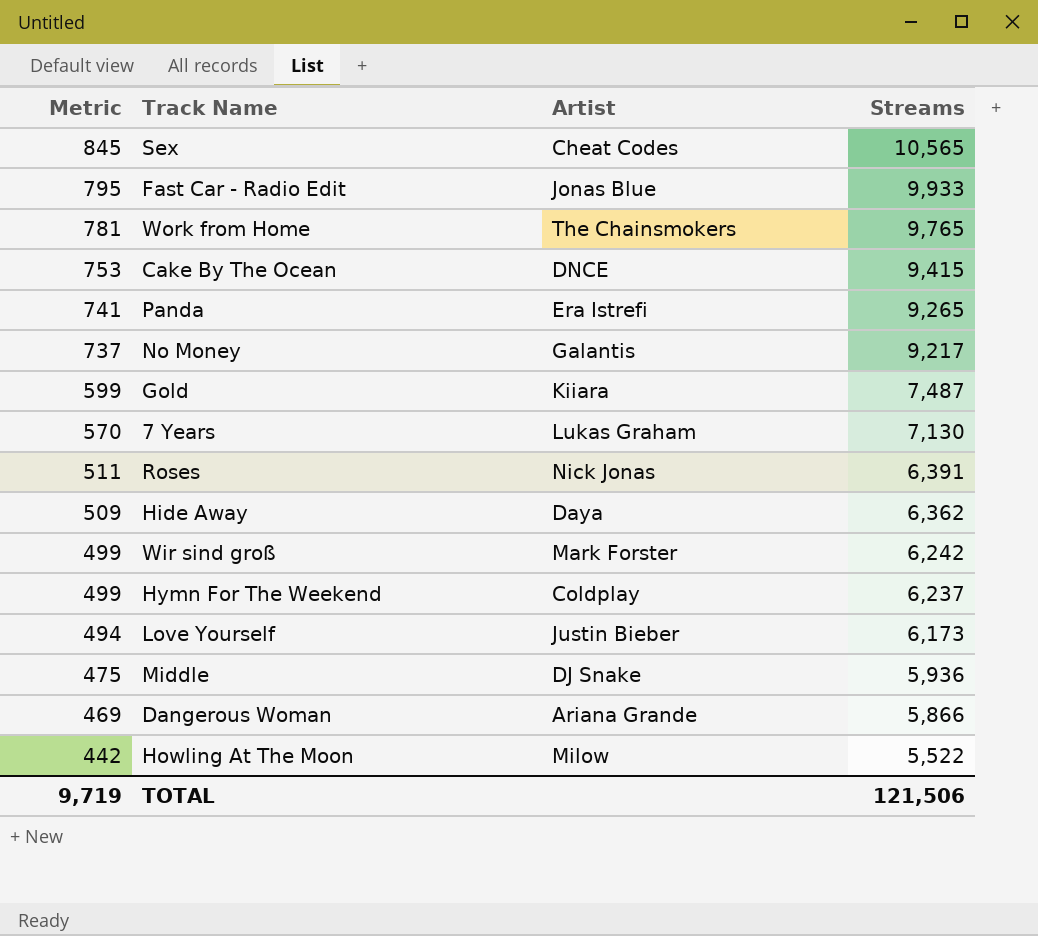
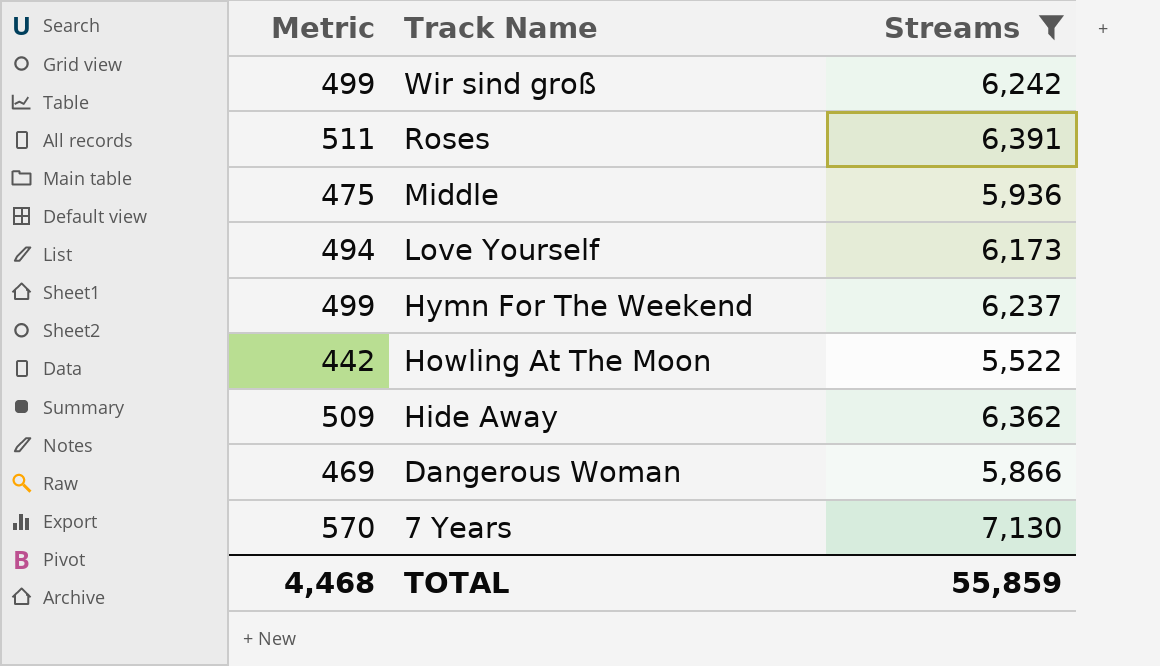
filter: none -> Streams <= 7,130
row order: Metric descending -> Track Name descending
column Artist | position: 3 -> none
TOTAL | Metric: 9,719 -> 4,468
TOTAL | Streams: 121,506 -> 55,859

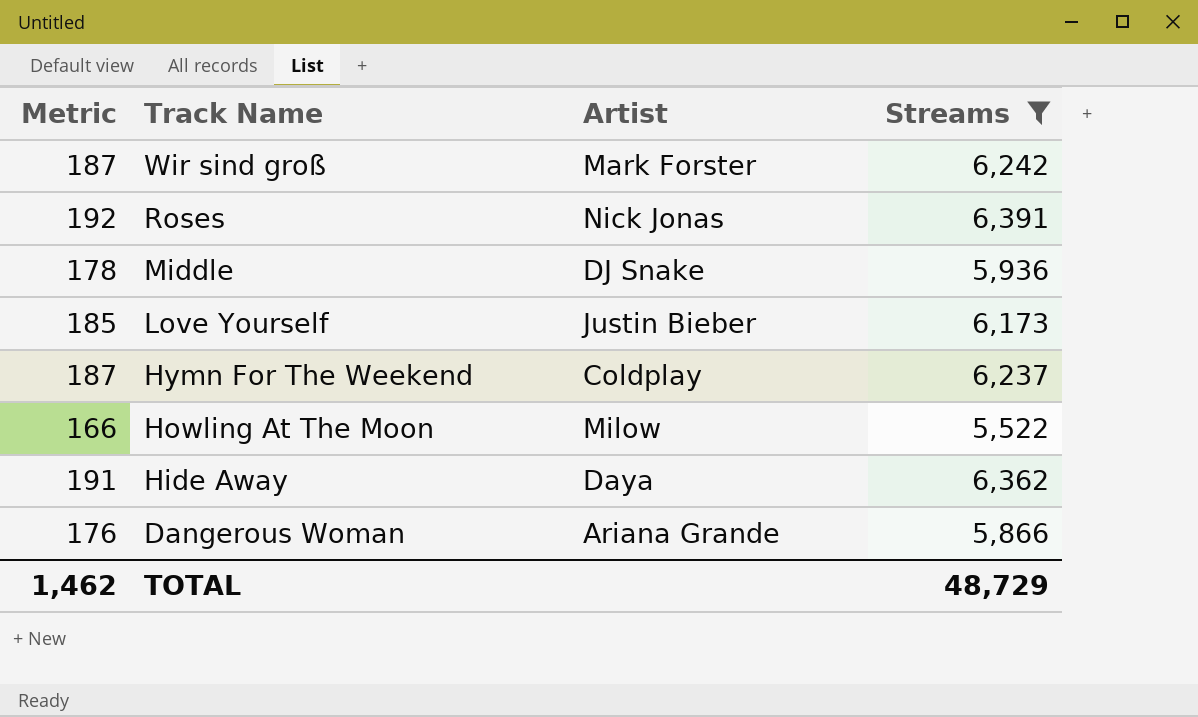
column Metric | formula: [Streams] * 0.08 -> [Streams] * 0.03
column Artist | position: none -> 3
row 7 Years: 570 | 7,130 -> none
TOTAL | Metric: 4,468 -> 1,462
TOTAL | Streams: 55,859 -> 48,729

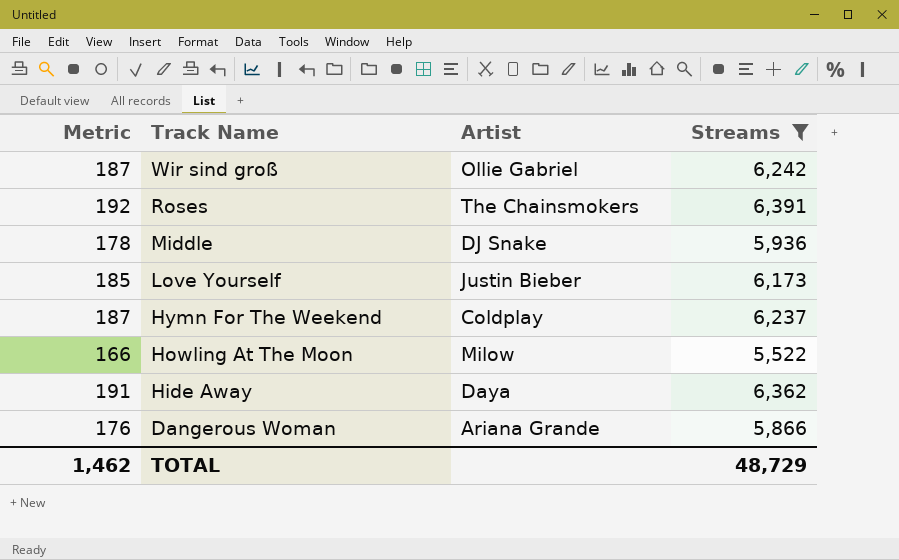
Wir sind groß | Artist: Mark Forster -> Ollie Gabriel
Roses | Artist: Nick Jonas -> The Chainsmokers

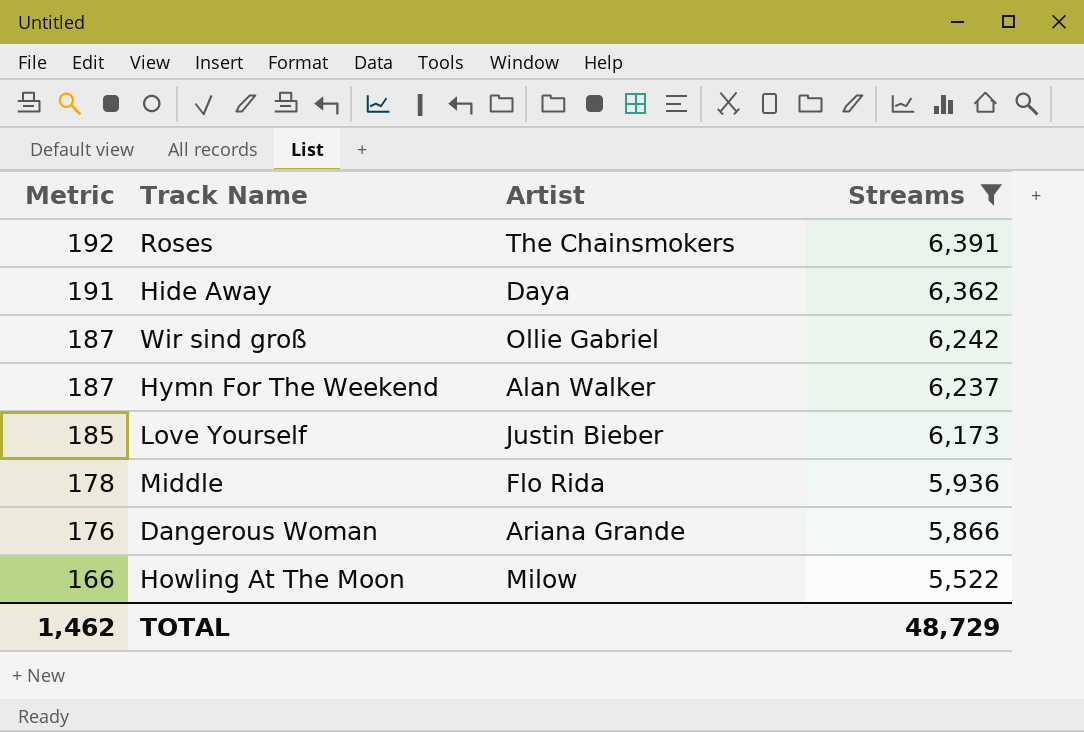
row order: Track Name descending -> Metric descending
Hymn For The Weekend | Artist: Coldplay -> Alan Walker
Middle | Artist: DJ Snake -> Flo Rida

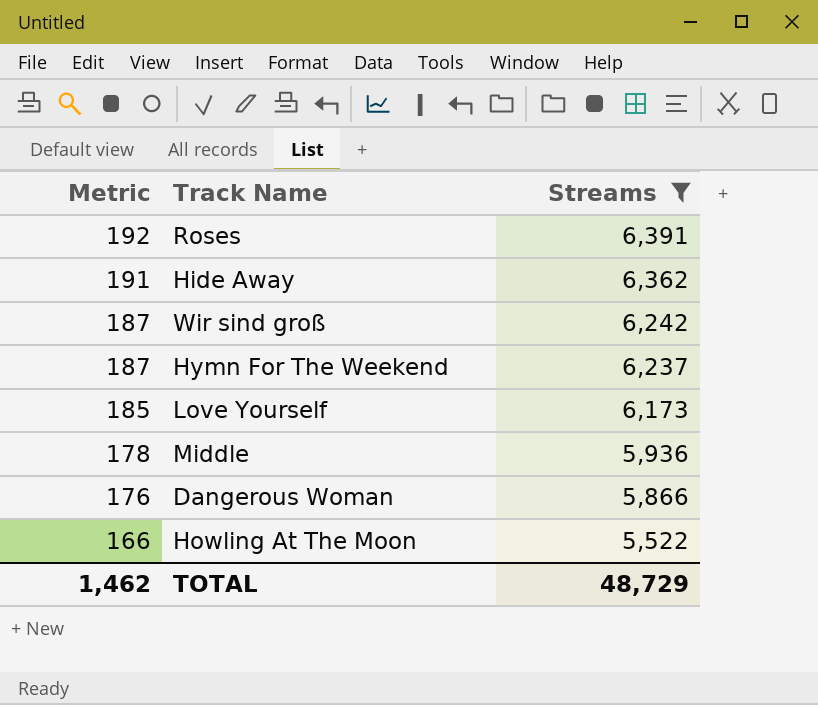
column Artist | position: 3 -> none

